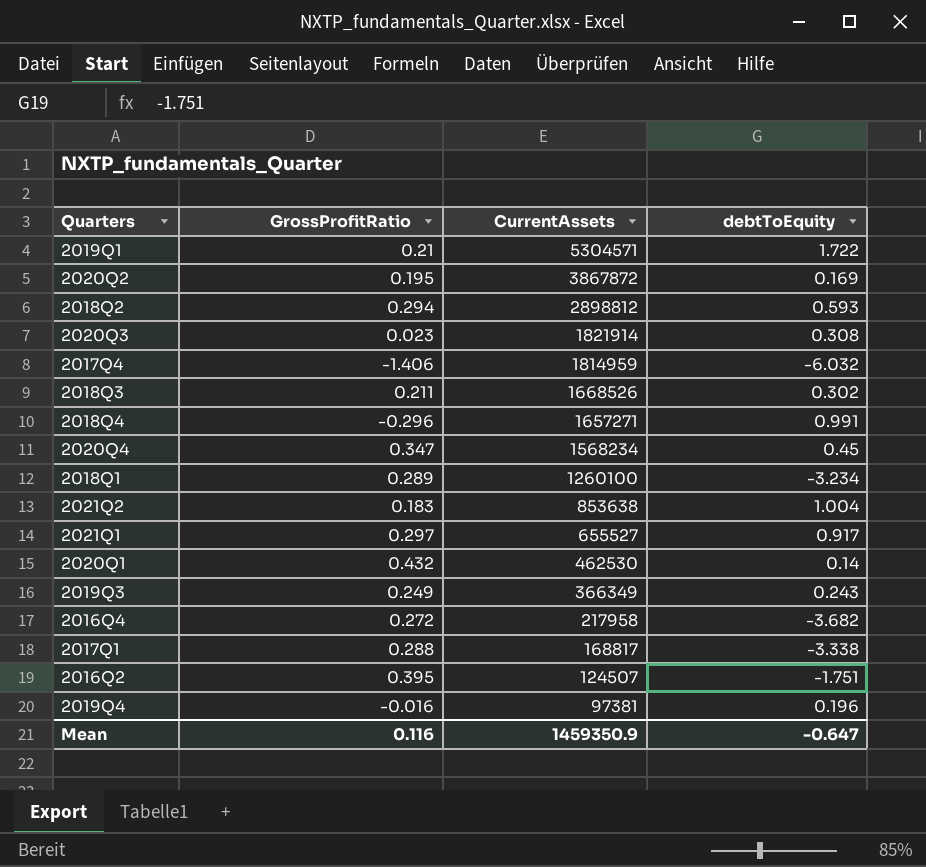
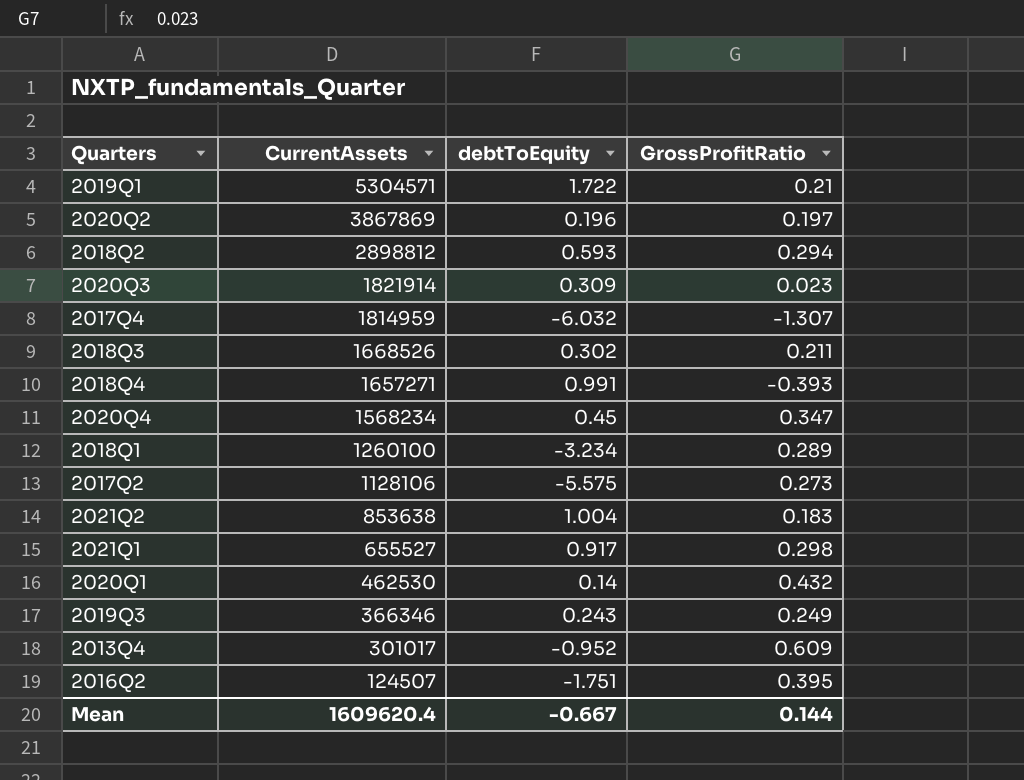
column GrossProfitRatio | position: 2 -> 4
row 2016Q4: 0.272 | 217958 | -3.682 -> none
row 2017Q1: 0.288 | 168817 | -3.338 -> none
row 2019Q4: -0.016 | 97381 | 0.196 -> none
2020Q2 | CurrentAssets: 3867872 -> 3867869
2020Q2 | debtToEquity: 0.169 -> 0.196
2020Q2 | GrossProfitRatio: 0.195 -> 0.197
2020Q3 | debtToEquity: 0.308 -> 0.309
2017Q4 | GrossProfitRatio: -1.406 -> -1.307
2018Q4 | GrossProfitRatio: -0.296 -> -0.393
row 2017Q2: none -> 1128106 | -5.575 | 0.273
2021Q1 | GrossProfitRatio: 0.297 -> 0.298
2019Q3 | CurrentAssets: 366349 -> 366346
row 2013Q4: none -> 301017 | -0.952 | 0.609
Mean | CurrentAssets: 1459350.9 -> 1609620.4
Mean | debtToEquity: -0.647 -> -0.667
Mean | GrossProfitRatio: 0.116 -> 0.144

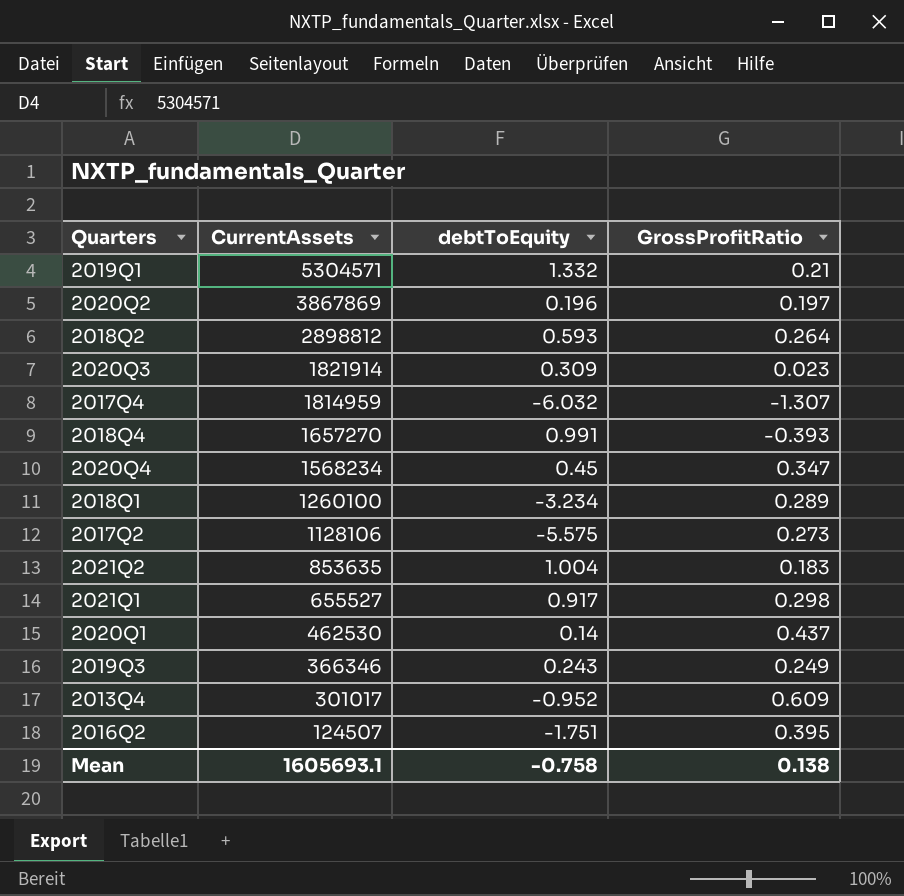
row 2018Q3: 1668526 | 0.302 | 0.211 -> none
2019Q1 | debtToEquity: 1.722 -> 1.332
2018Q2 | GrossProfitRatio: 0.294 -> 0.264
2018Q4 | CurrentAssets: 1657271 -> 1657270
2021Q2 | CurrentAssets: 853638 -> 853635
2020Q1 | GrossProfitRatio: 0.432 -> 0.437
Mean | CurrentAssets: 1609620.4 -> 1605693.1
Mean | debtToEquity: -0.667 -> -0.758
Mean | GrossProfitRatio: 0.144 -> 0.138

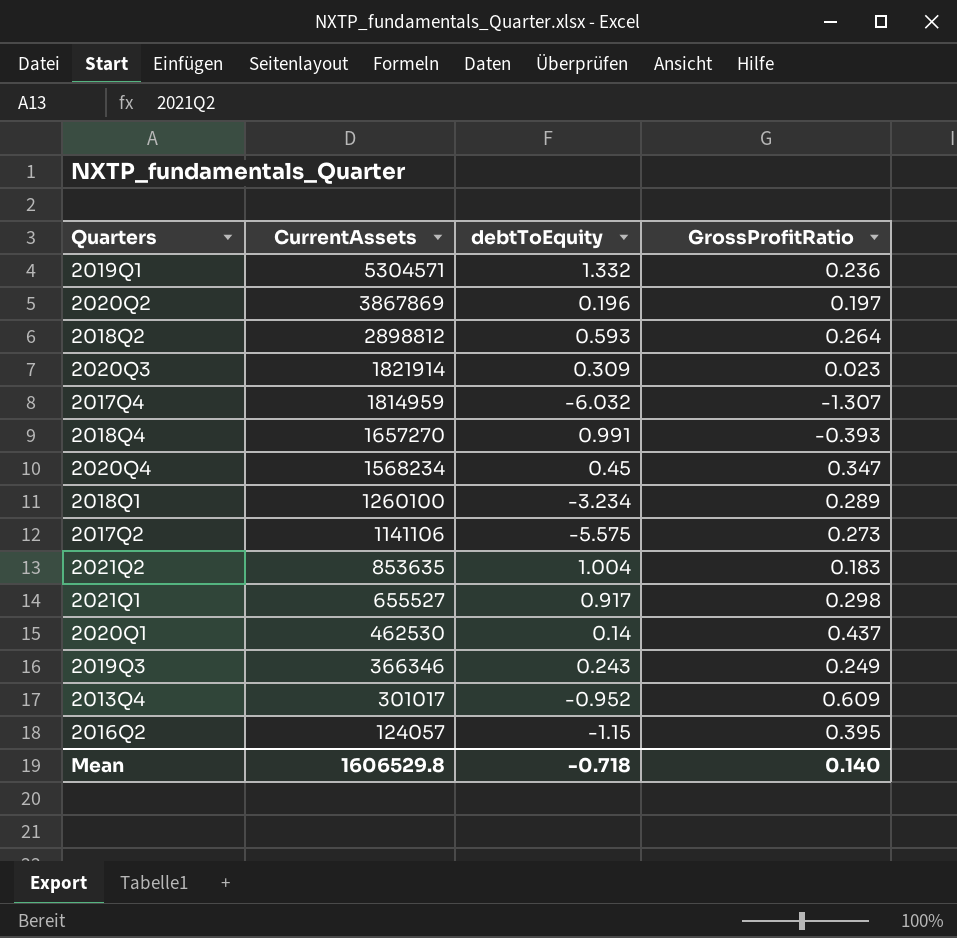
2019Q1 | GrossProfitRatio: 0.21 -> 0.236
2017Q2 | CurrentAssets: 1128106 -> 1141106
2016Q2 | CurrentAssets: 124507 -> 124057
2016Q2 | debtToEquity: -1.751 -> -1.15
Mean | CurrentAssets: 1605693.1 -> 1606529.8
Mean | debtToEquity: -0.758 -> -0.718
Mean | GrossProfitRatio: 0.138 -> 0.140

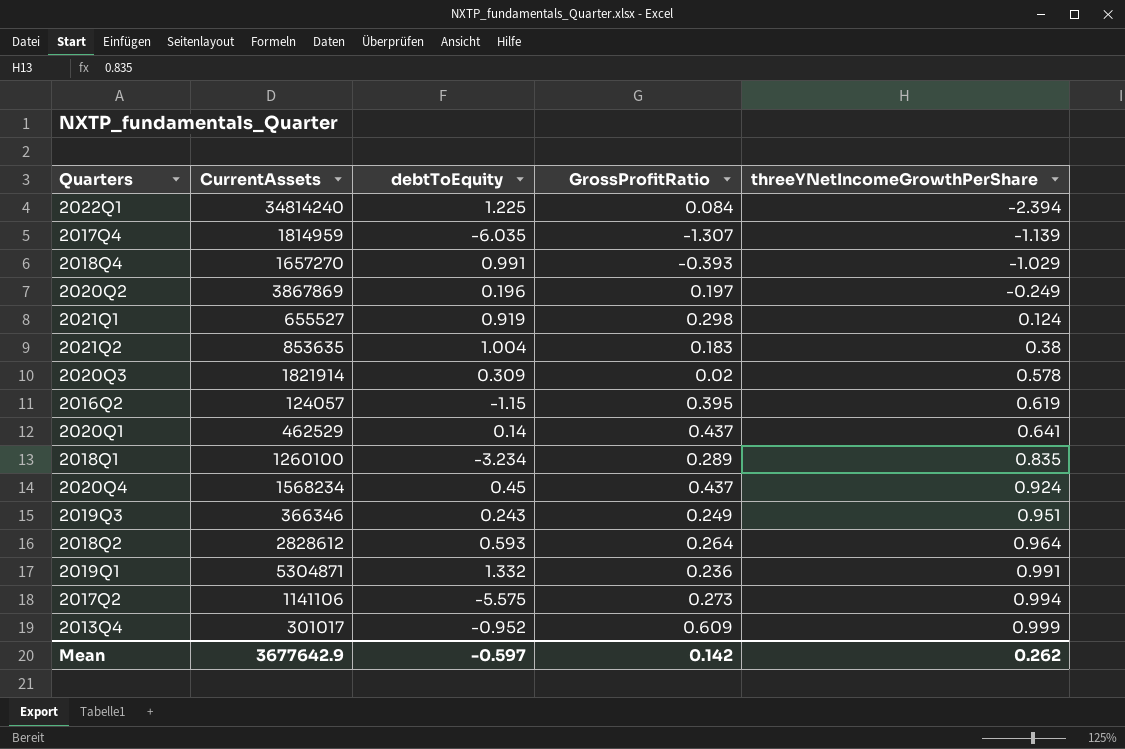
row order: CurrentAssets descending -> threeYNetIncomeGrowthPerShare ascending
column threeYNetIncomeGrowthPerShare | position: none -> 5
row 2022Q1: none -> 34814240 | 1.225 | 0.084 | -2.394
2017Q4 | debtToEquity: -6.032 -> -6.035
2021Q1 | debtToEquity: 0.917 -> 0.919
2020Q3 | GrossProfitRatio: 0.023 -> 0.02
2020Q1 | CurrentAssets: 462530 -> 462529
2020Q4 | GrossProfitRatio: 0.347 -> 0.437
2018Q2 | CurrentAssets: 2898812 -> 2828612
2019Q1 | CurrentAssets: 5304571 -> 5304871
Mean | CurrentAssets: 1606529.8 -> 3677642.9
Mean | debtToEquity: -0.718 -> -0.597
Mean | GrossProfitRatio: 0.140 -> 0.142

